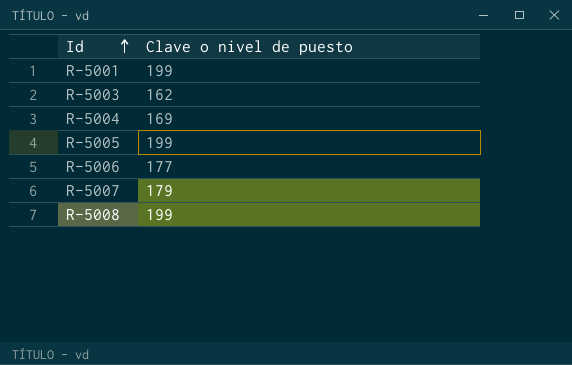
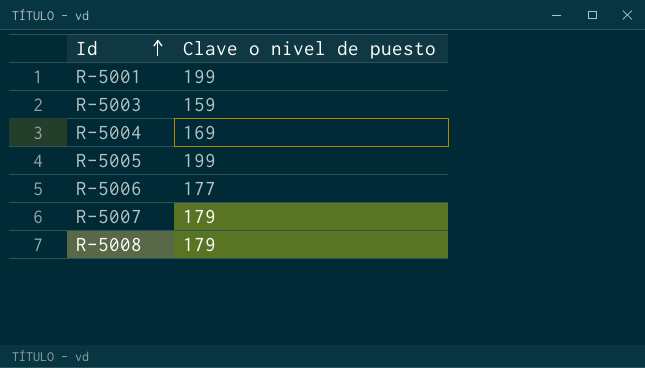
R-5003 | Clave o nivel de puesto: 162 -> 159
R-5008 | Clave o nivel de puesto: 199 -> 179

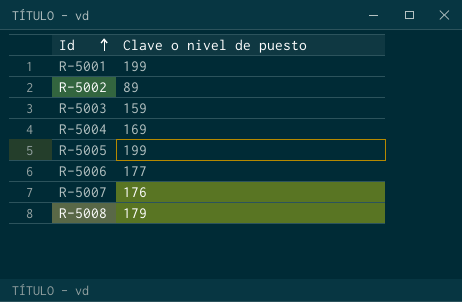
row R-5002: none -> 89
R-5007 | Clave o nivel de puesto: 179 -> 176

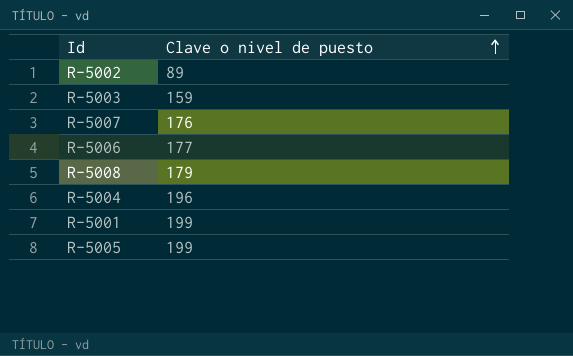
row order: Id ascending -> Clave o nivel de puesto ascending
R-5004 | Clave o nivel de puesto: 169 -> 196

